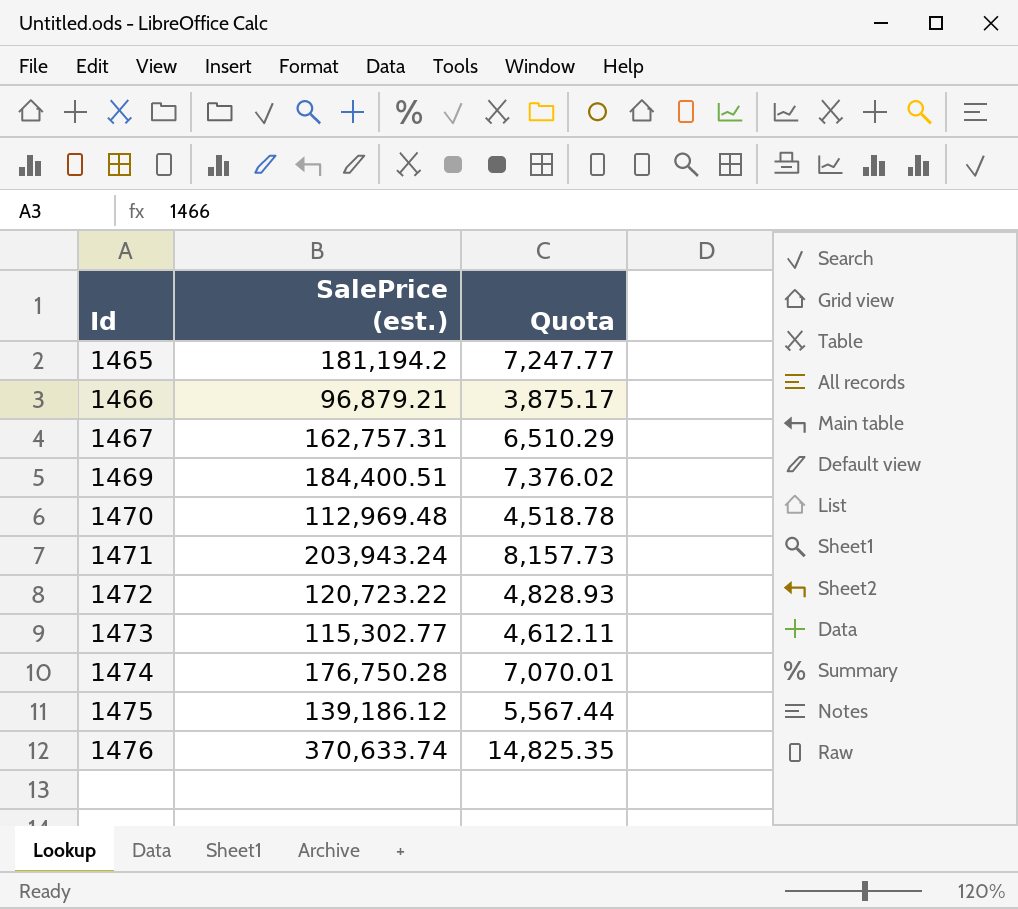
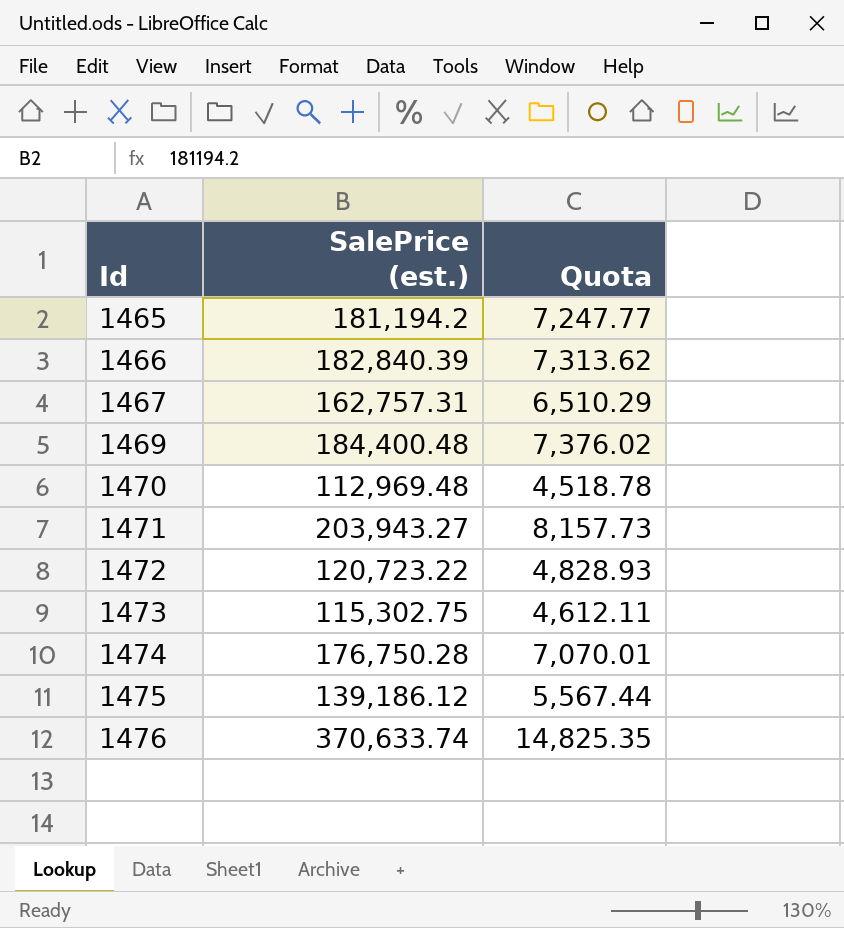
1466 | SalePrice (est.): 96,879.21 -> 182,840.39
1466 | Quota: 3,875.17 -> 7,313.62
1469 | SalePrice (est.): 184,400.51 -> 184,400.48
1471 | SalePrice (est.): 203,943.24 -> 203,943.27
1473 | SalePrice (est.): 115,302.77 -> 115,302.75

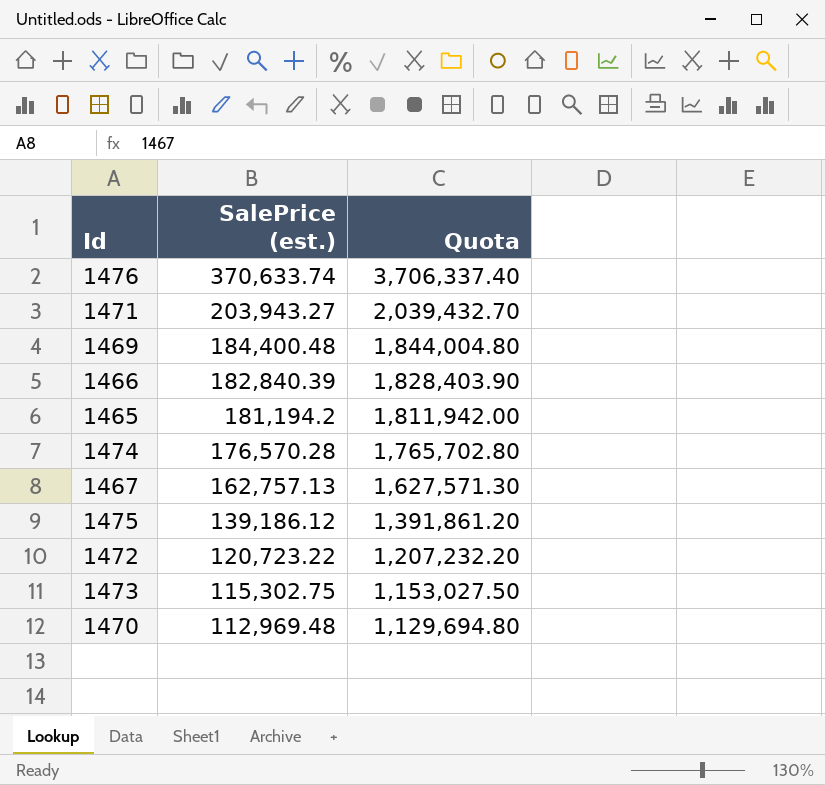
row order: Id ascending -> SalePrice (est.) descending
column Quota | formula: [SalePrice (est.)] * 0.04 -> [SalePrice (est.)] * 10
1474 | SalePrice (est.): 176,750.28 -> 176,570.28
1467 | SalePrice (est.): 162,757.31 -> 162,757.13

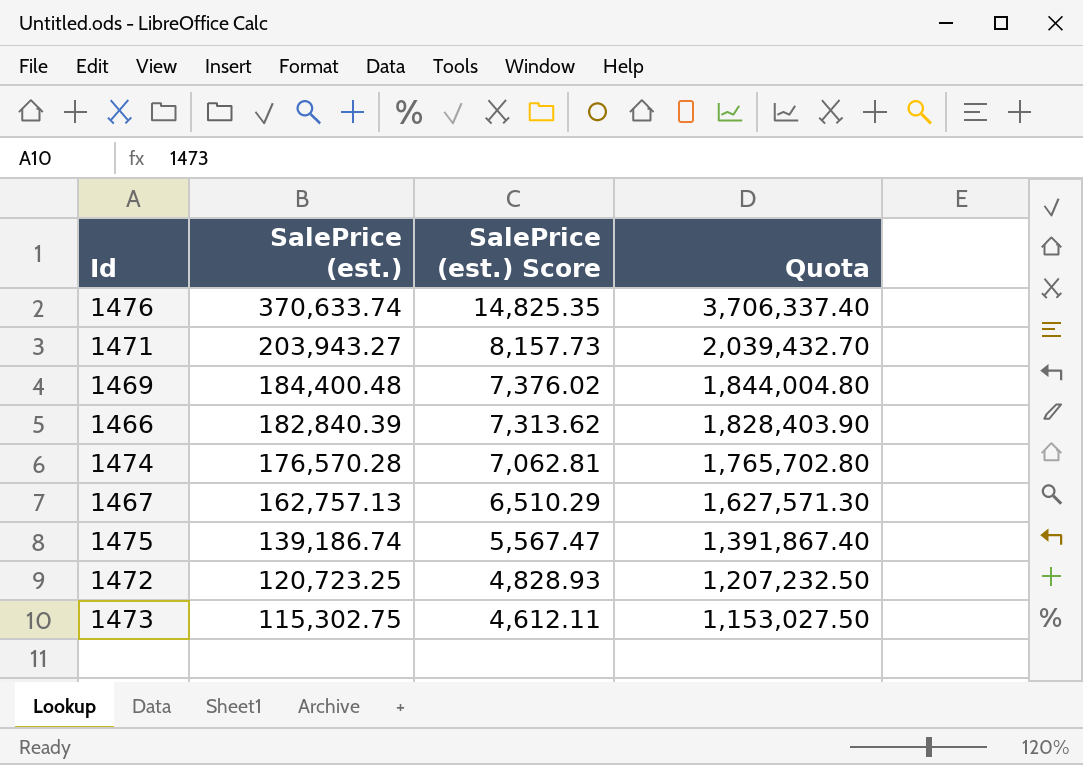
column SalePrice (est.) Score | formula: none -> [SalePrice (est.)] * 0.04
row 1465: 181,194.2 | 1,811,942.00 -> none
row 1470: 112,969.48 | 1,129,694.80 -> none
1475 | SalePrice (est.): 139,186.12 -> 139,186.74
1475 | Quota: 1,391,861.20 -> 1,391,867.40
1472 | SalePrice (est.): 120,723.22 -> 120,723.25
1472 | Quota: 1,207,232.20 -> 1,207,232.50

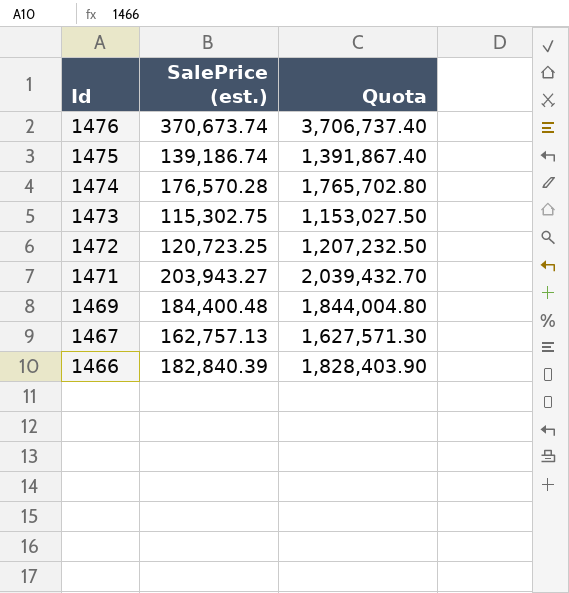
row order: SalePrice (est.) descending -> Id descending
column SalePrice (est.) Score | formula: [SalePrice (est.)] * 0.04 -> none
1476 | SalePrice (est.): 370,633.74 -> 370,673.74
1476 | Quota: 3,706,337.40 -> 3,706,737.40

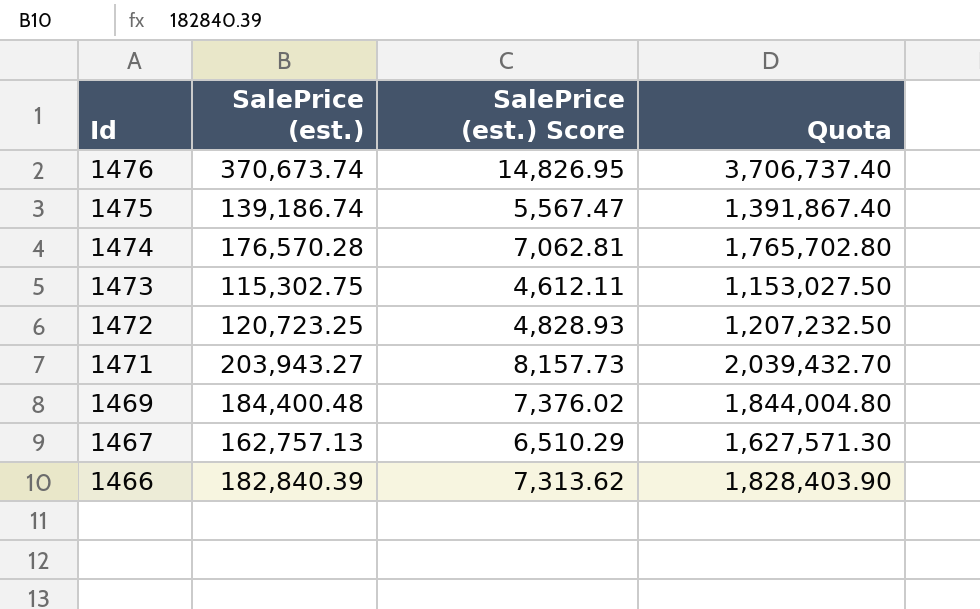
column SalePrice (est.) Score | formula: none -> [SalePrice (est.)] * 0.04

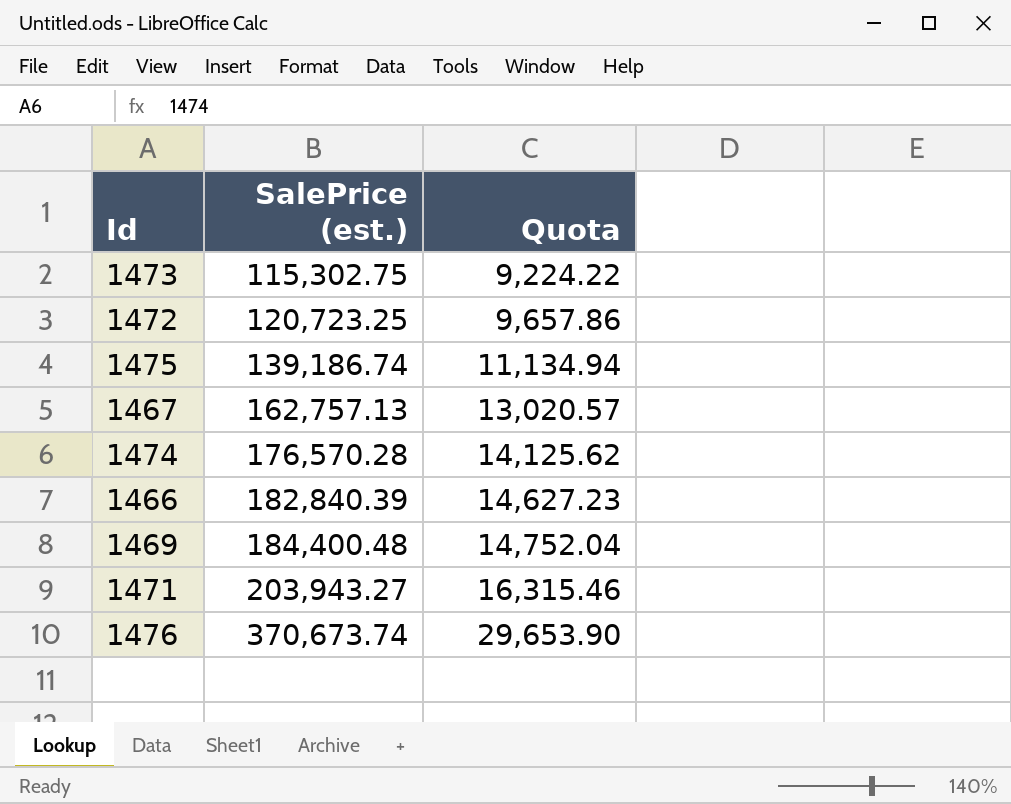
row order: Id descending -> SalePrice (est.) ascending
column SalePrice (est.) Score | formula: [SalePrice (est.)] * 0.04 -> none
column Quota | formula: [SalePrice (est.)] * 10 -> [SalePrice (est.)] * 0.08

